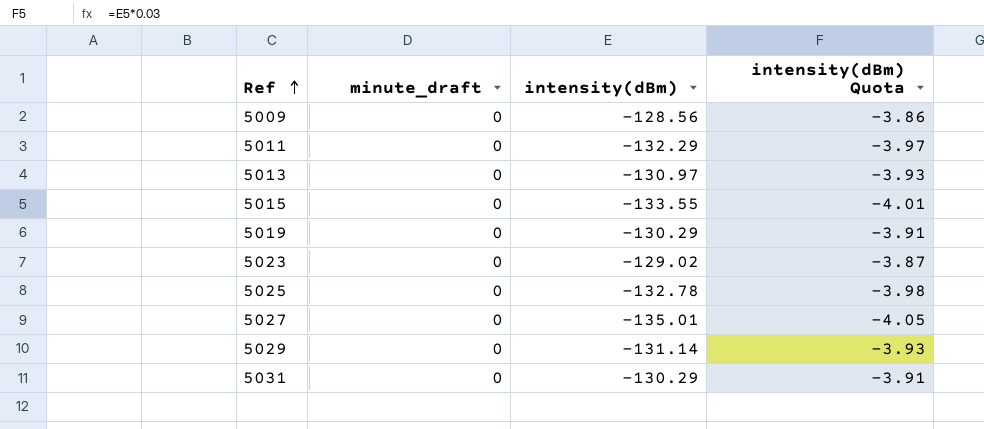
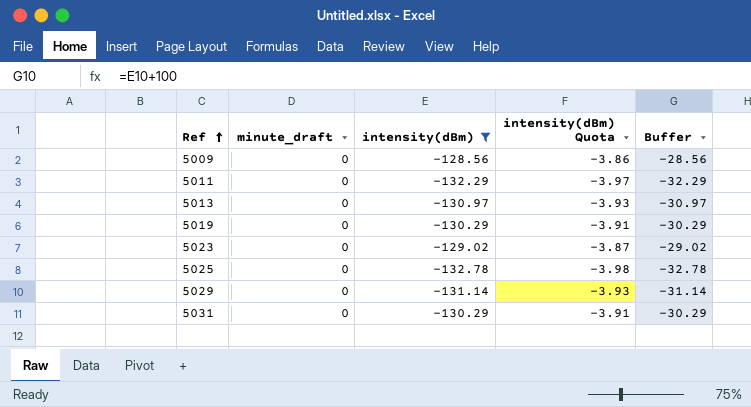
filter: none -> intensity(dBm) >= -132.78
column Buffer | formula: none -> [intensity(dBm)] + 100

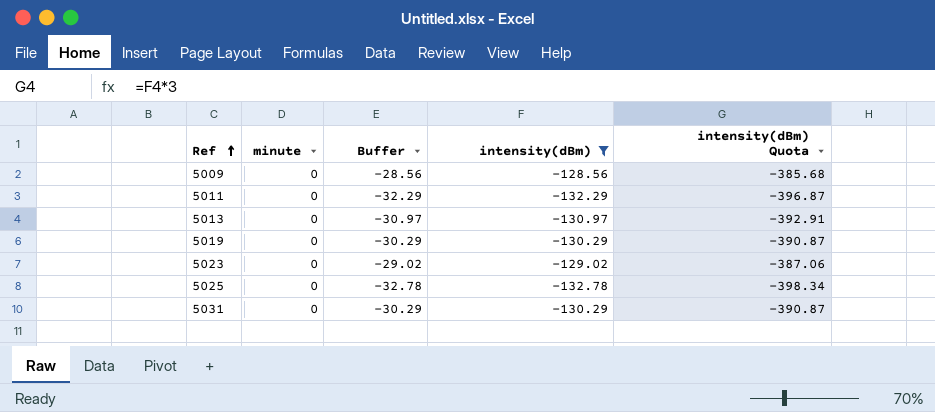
column name: minute_draft -> minute
column Buffer | position: 5 -> 3
column intensity(dBm) Quota | formula: [intensity(dBm)] * 0.03 -> [intensity(dBm)] * 3
row 5029: 0 | -131.14 | -3.93 | -31.14 -> none

